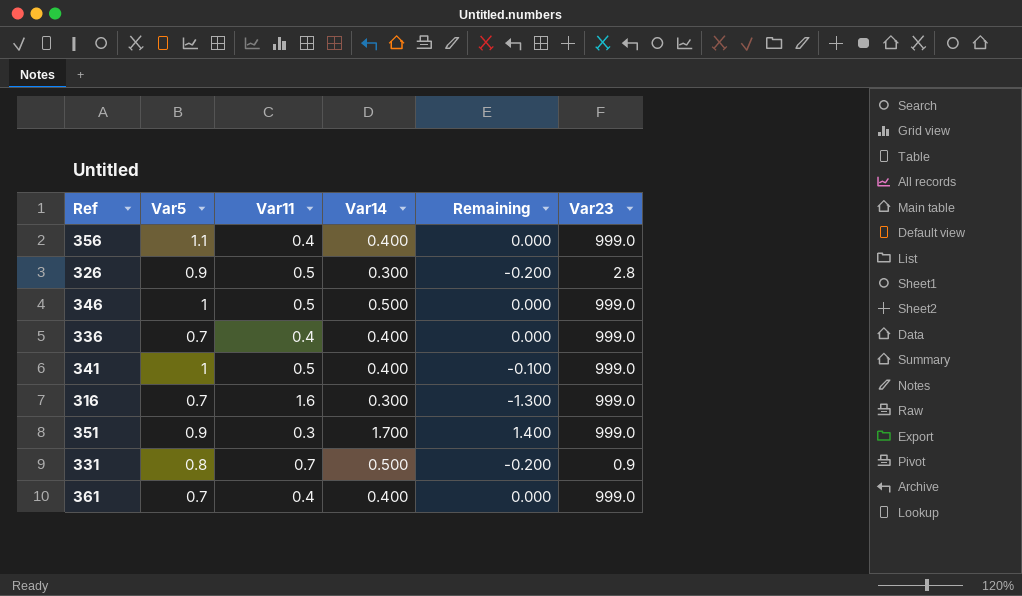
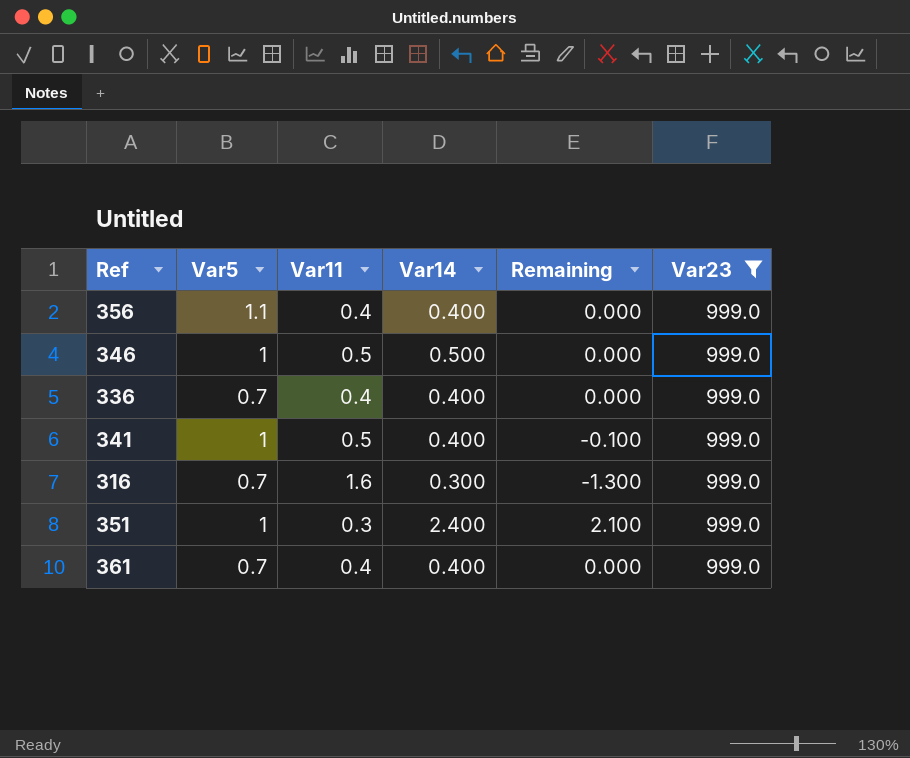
filter: none -> Var23 = 999.0
351 | Var5: 0.9 -> 1
351 | Var14: 1.700 -> 2.400
351 | Remaining: 1.400 -> 2.100

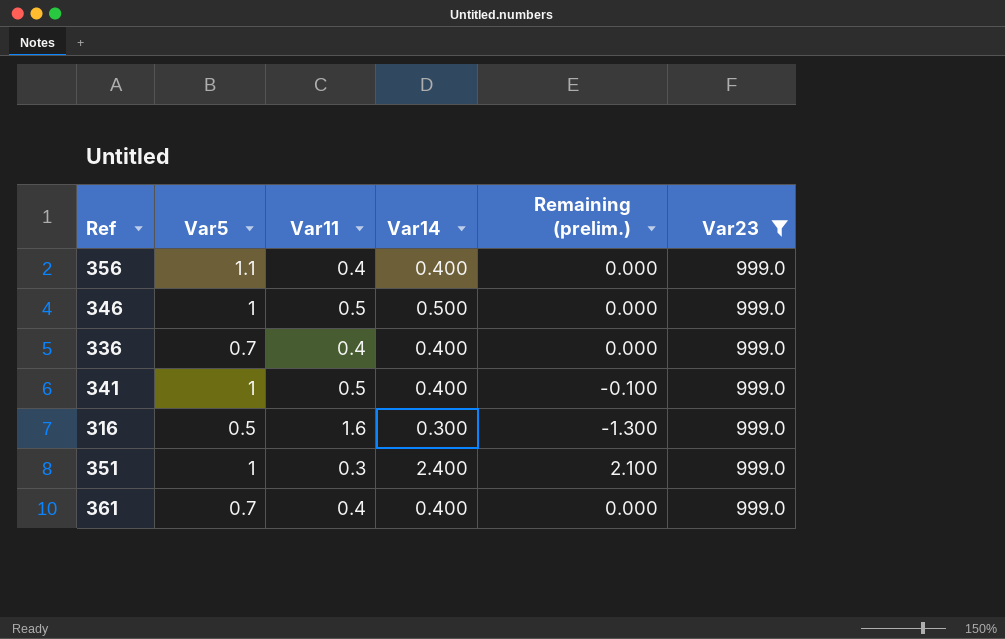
column name: Remaining -> Remaining (prelim.)
316 | Var5: 0.7 -> 0.5

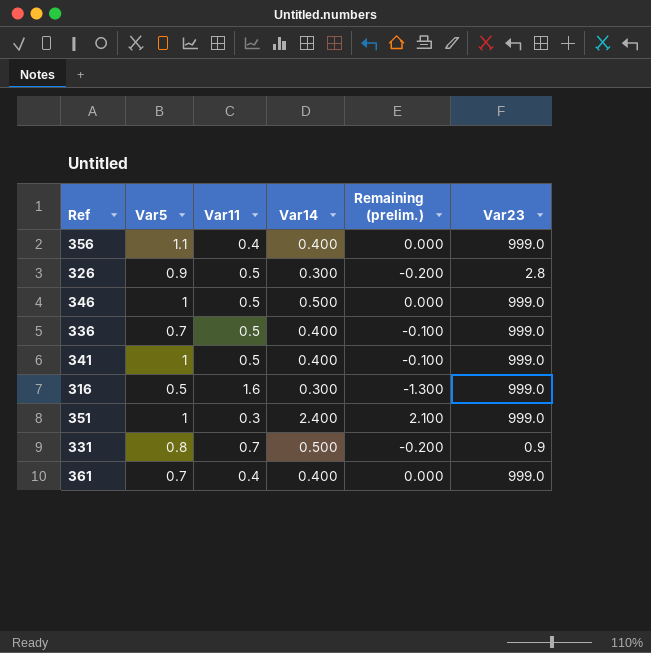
filter: Var23 = 999.0 -> none
336 | Var11: 0.4 -> 0.5
336 | Remaining (prelim.): 0.000 -> -0.100

